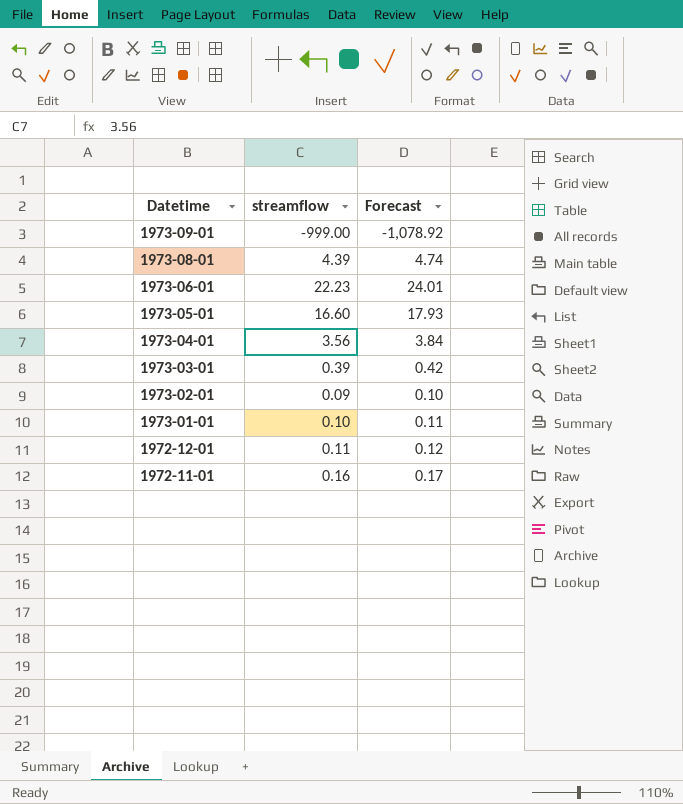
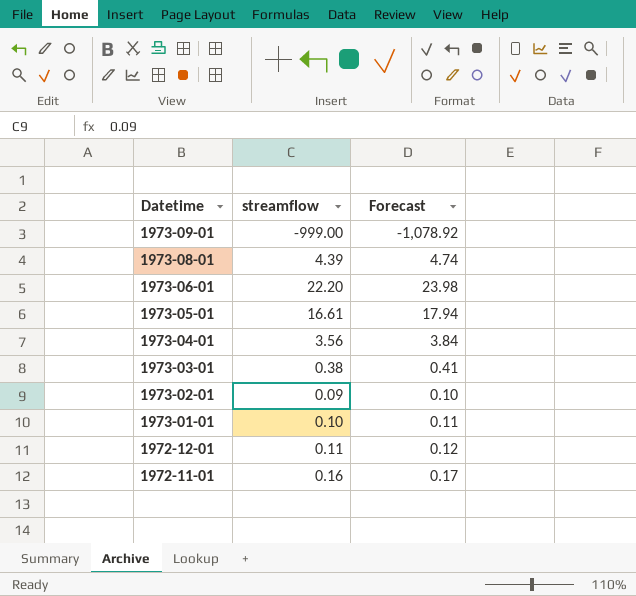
1973-06-01 | streamflow: 22.23 -> 22.20
1973-06-01 | Forecast: 24.01 -> 23.98
1973-05-01 | streamflow: 16.60 -> 16.61
1973-05-01 | Forecast: 17.93 -> 17.94
1973-03-01 | streamflow: 0.39 -> 0.38
1973-03-01 | Forecast: 0.42 -> 0.41

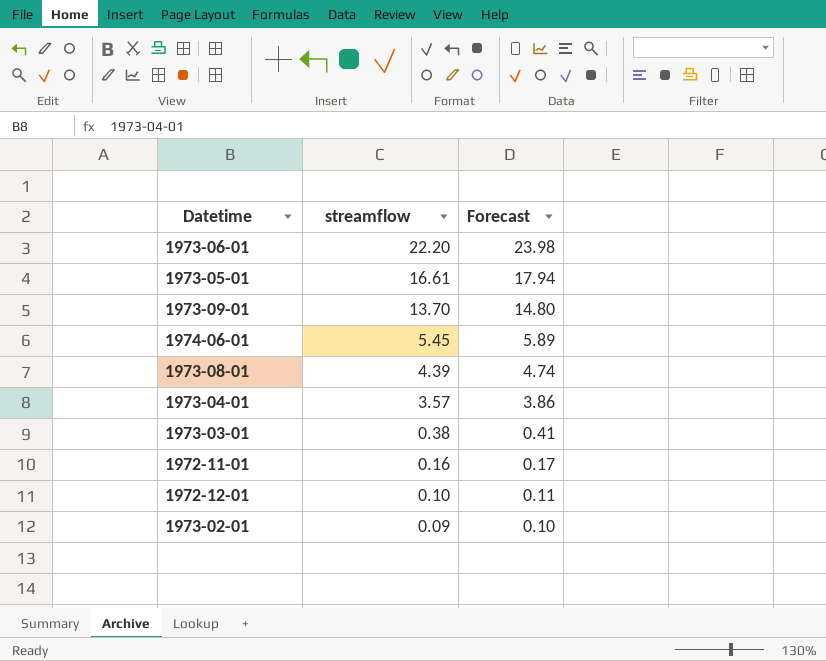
row order: Datetime descending -> streamflow descending
row 1973-01-01: 0.10 | 0.11 -> none
1973-09-01 | streamflow: -999.00 -> 13.70
1973-09-01 | Forecast: -1,078.92 -> 14.80
row 1974-06-01: none -> 5.45 | 5.89
1973-04-01 | streamflow: 3.56 -> 3.57
1973-04-01 | Forecast: 3.84 -> 3.86
1972-12-01 | streamflow: 0.11 -> 0.10
1972-12-01 | Forecast: 0.12 -> 0.11

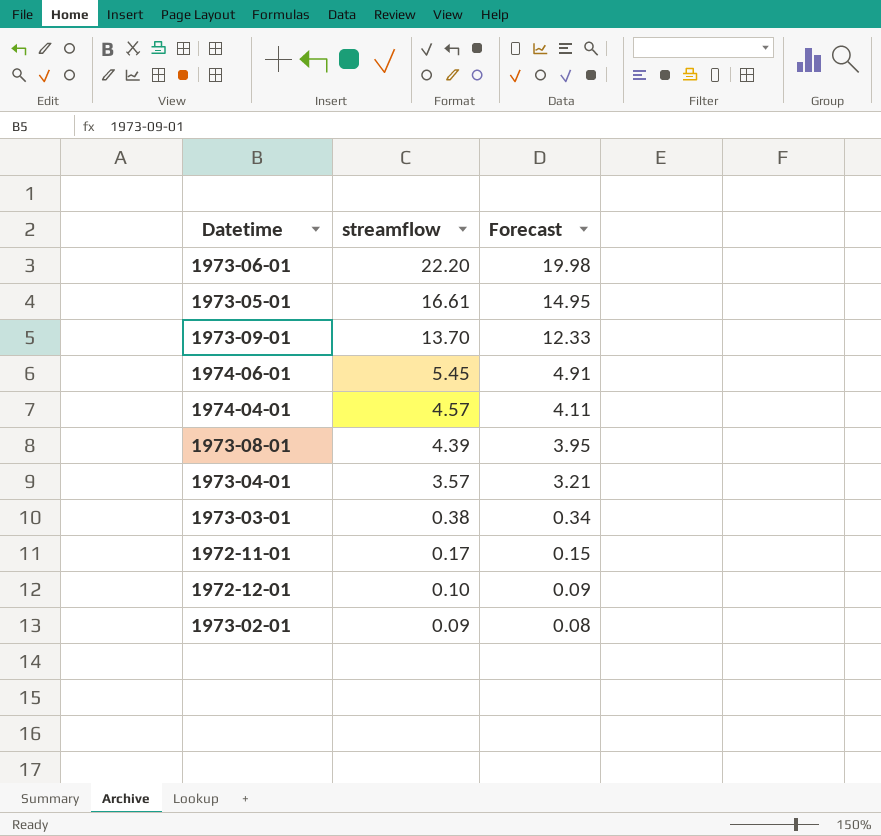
column Forecast | formula: [streamflow] * 1.08 -> [streamflow] * 0.9
row 1974-04-01: none -> 4.57 | 4.11
1972-11-01 | streamflow: 0.16 -> 0.17

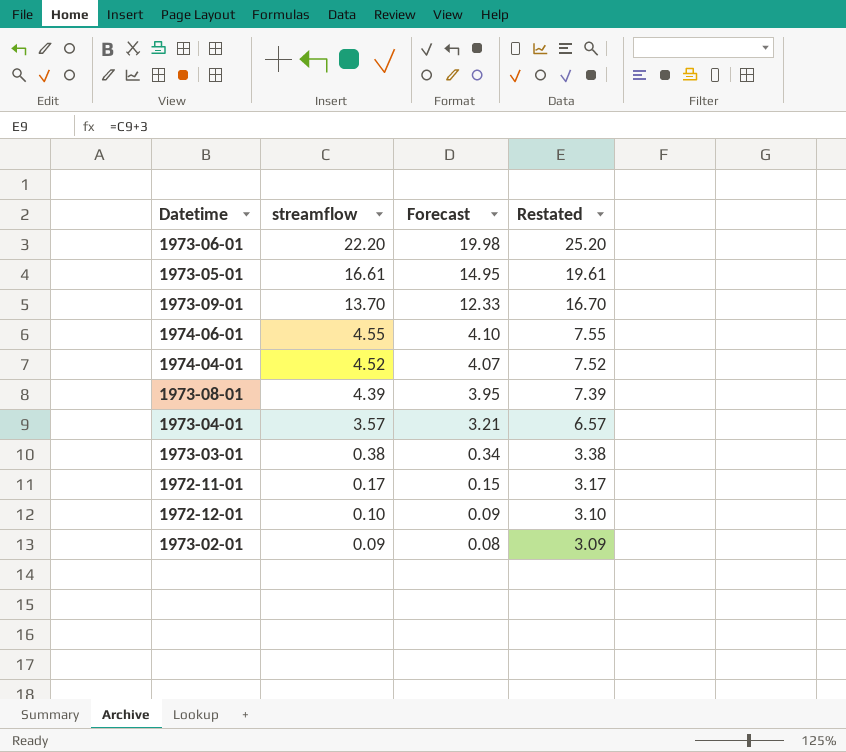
column Restated | formula: none -> [streamflow] + 3
1974-06-01 | streamflow: 5.45 -> 4.55
1974-06-01 | Forecast: 4.91 -> 4.10
1974-04-01 | streamflow: 4.57 -> 4.52
1974-04-01 | Forecast: 4.11 -> 4.07

